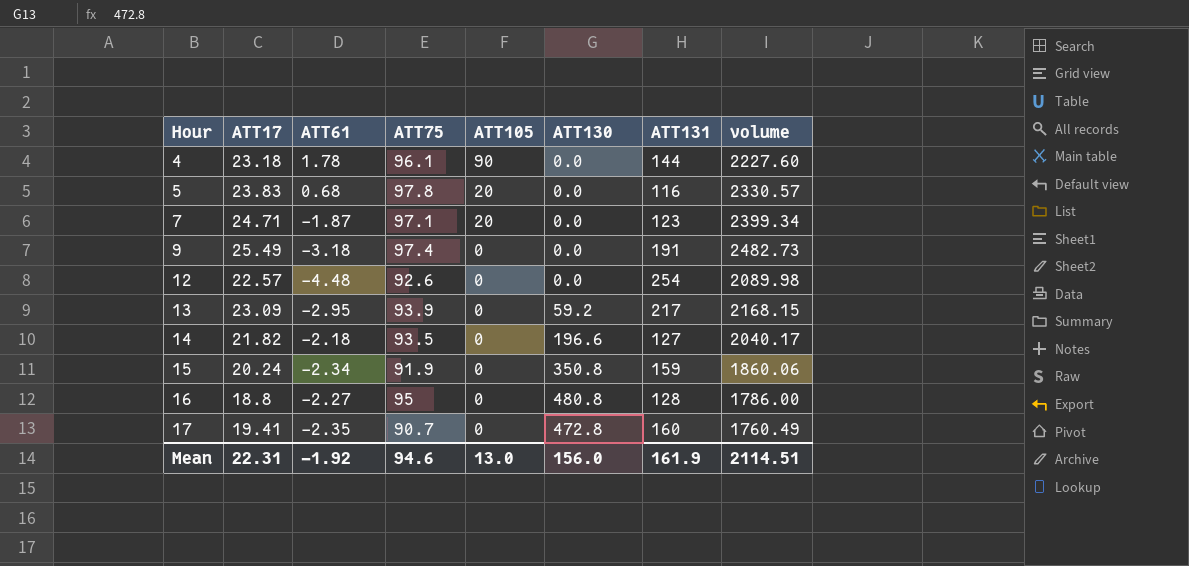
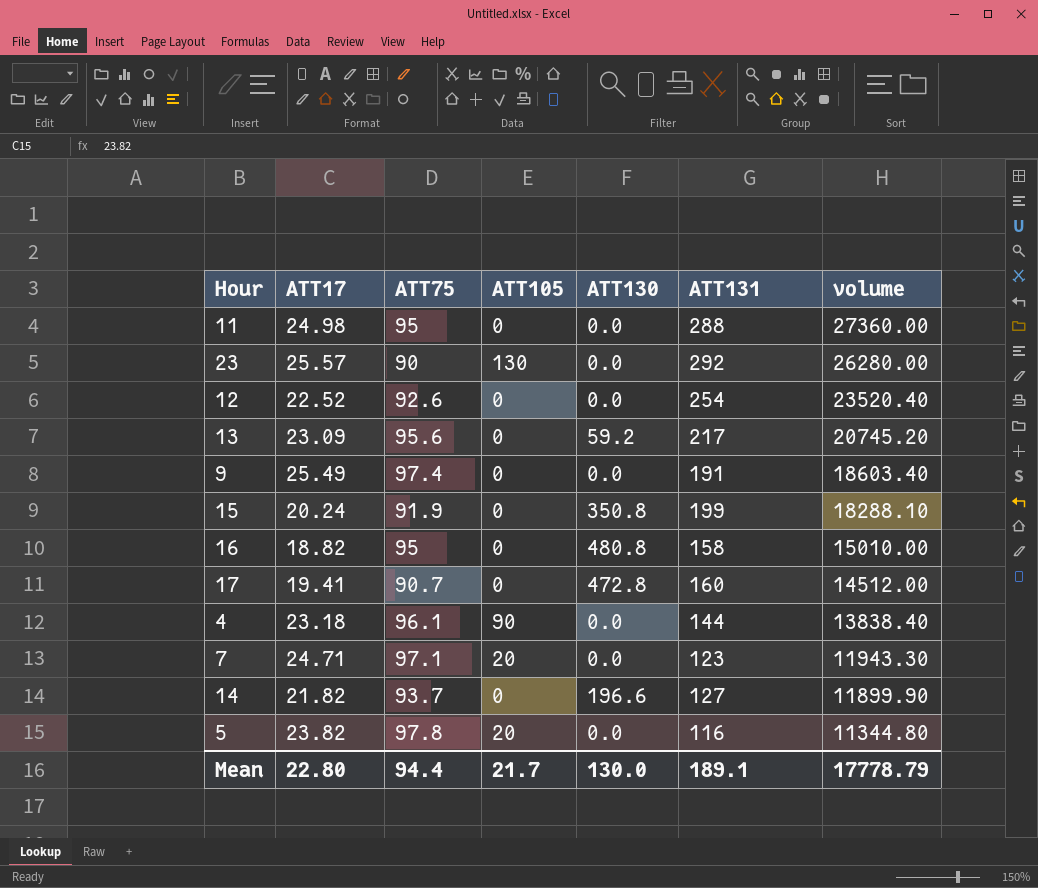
row order: Hour ascending -> volume descending
column ATT61 | position: 3 -> none
column volume | formula: [ATT17] * [ATT75] -> [ATT75] * [ATT131]
row 11: none -> 24.98 | 95 | 0 | 0.0 | 288 | 27360.00
row 23: none -> 25.57 | 90 | 130 | 0.0 | 292 | 26280.00
12 | ATT17: 22.57 -> 22.52
13 | ATT75: 93.9 -> 95.6
15 | ATT131: 159 -> 199
16 | ATT17: 18.8 -> 18.82
16 | ATT131: 128 -> 158
14 | ATT75: 93.5 -> 93.7
5 | ATT17: 23.83 -> 23.82
Mean | ATT17: 22.31 -> 22.80
Mean | ATT75: 94.6 -> 94.4
Mean | ATT105: 13.0 -> 21.7
Mean | ATT130: 156.0 -> 130.0
Mean | ATT131: 161.9 -> 189.1
Mean | volume: 2114.51 -> 17778.79

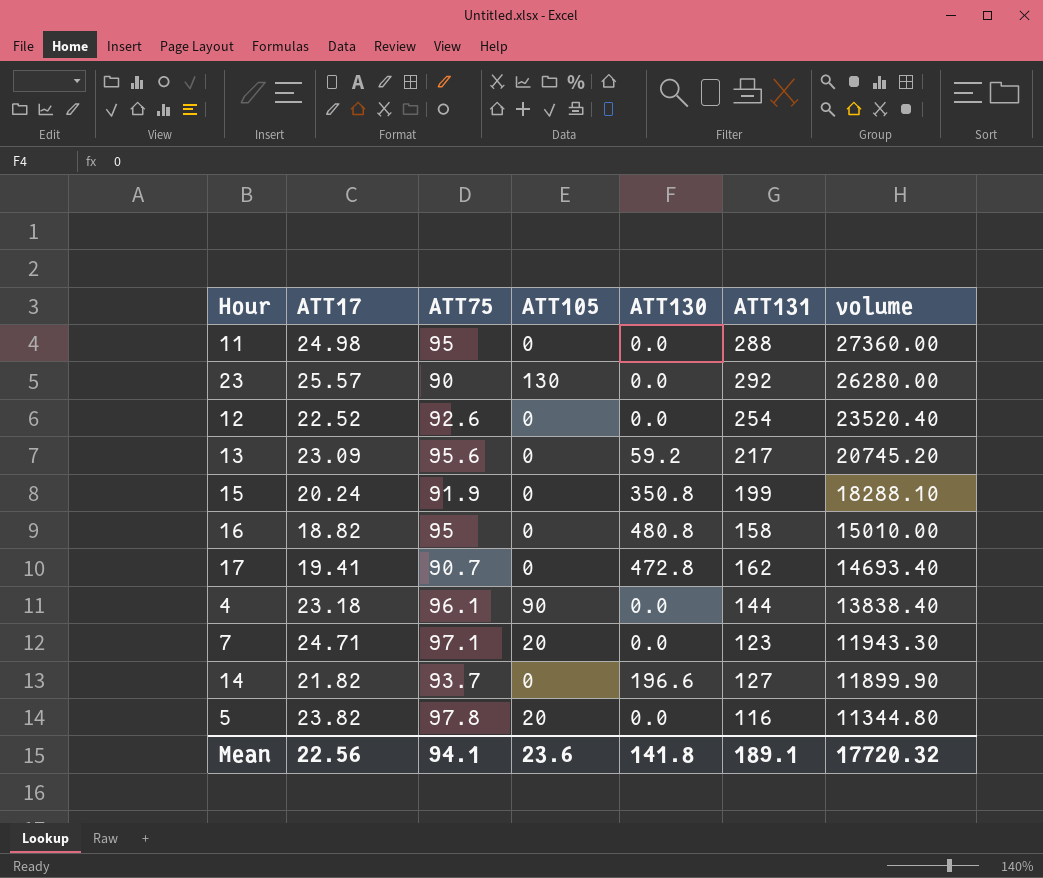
row 9: 25.49 | 97.4 | 0 | 0.0 | 191 | 18603.40 -> none
17 | ATT131: 160 -> 162
17 | volume: 14512.00 -> 14693.40
Mean | ATT17: 22.80 -> 22.56
Mean | ATT75: 94.4 -> 94.1
Mean | ATT105: 21.7 -> 23.6
Mean | ATT130: 130.0 -> 141.8
Mean | volume: 17778.79 -> 17720.32

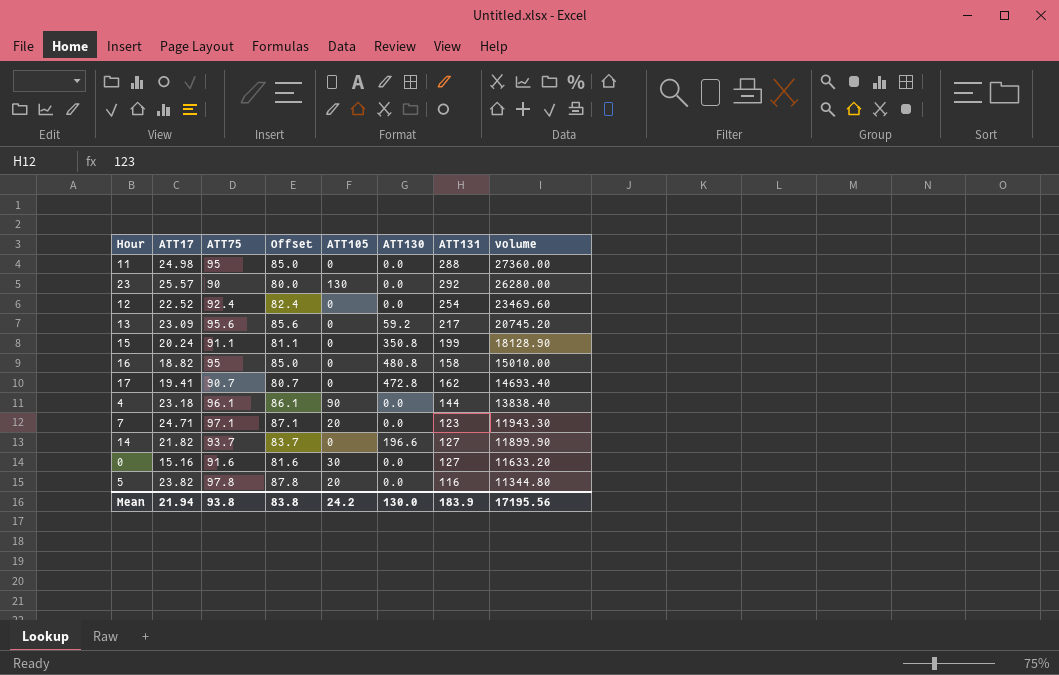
column Offset | formula: none -> [ATT75] - 10
12 | ATT75: 92.6 -> 92.4
12 | volume: 23520.40 -> 23469.60
15 | ATT75: 91.9 -> 91.1
15 | volume: 18288.10 -> 18128.90
row 0: none -> 15.16 | 91.6 | 81.6 | 30 | 0.0 | 127 | 11633.20
Mean | ATT17: 22.56 -> 21.94
Mean | ATT75: 94.1 -> 93.8
Mean | ATT105: 23.6 -> 24.2
Mean | ATT130: 141.8 -> 130.0
Mean | ATT131: 189.1 -> 183.9
Mean | volume: 17720.32 -> 17195.56

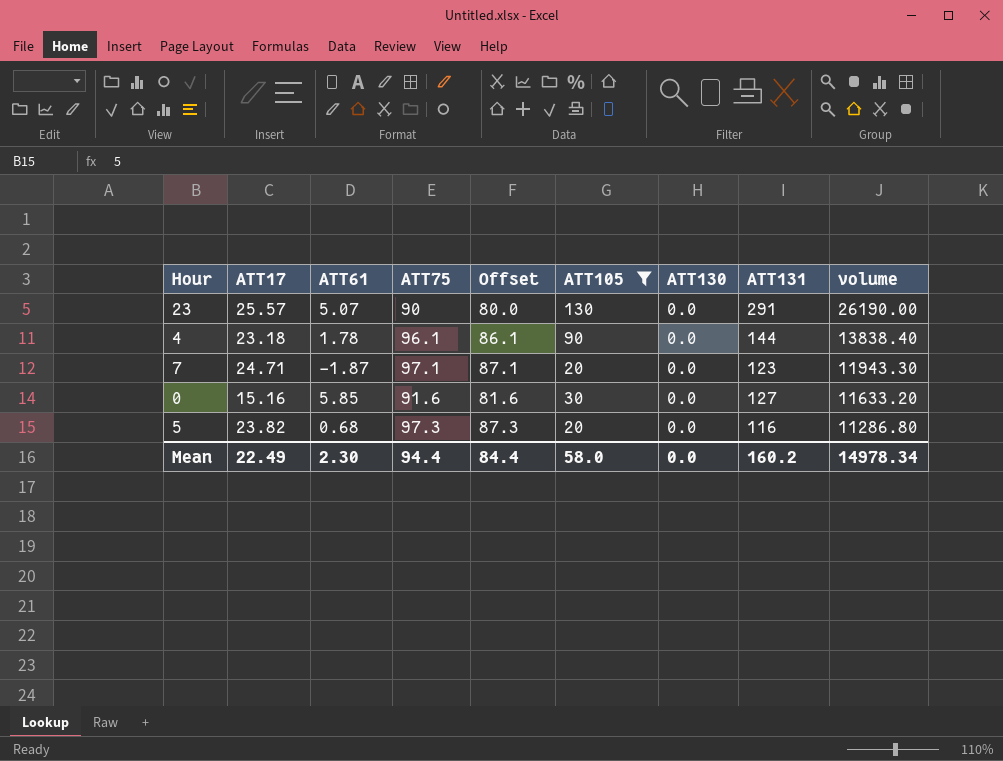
filter: none -> ATT105 != 0
column ATT61 | position: none -> 3
23 | ATT131: 292 -> 291
23 | volume: 26280.00 -> 26190.00
5 | ATT75: 97.8 -> 97.3
5 | Offset: 87.8 -> 87.3
5 | volume: 11344.80 -> 11286.80
Mean | ATT17: 21.94 -> 22.49
Mean | ATT75: 93.8 -> 94.4
Mean | Offset: 83.8 -> 84.4
Mean | ATT105: 24.2 -> 58.0
Mean | ATT130: 130.0 -> 0.0
Mean | ATT131: 183.9 -> 160.2
Mean | volume: 17195.56 -> 14978.34

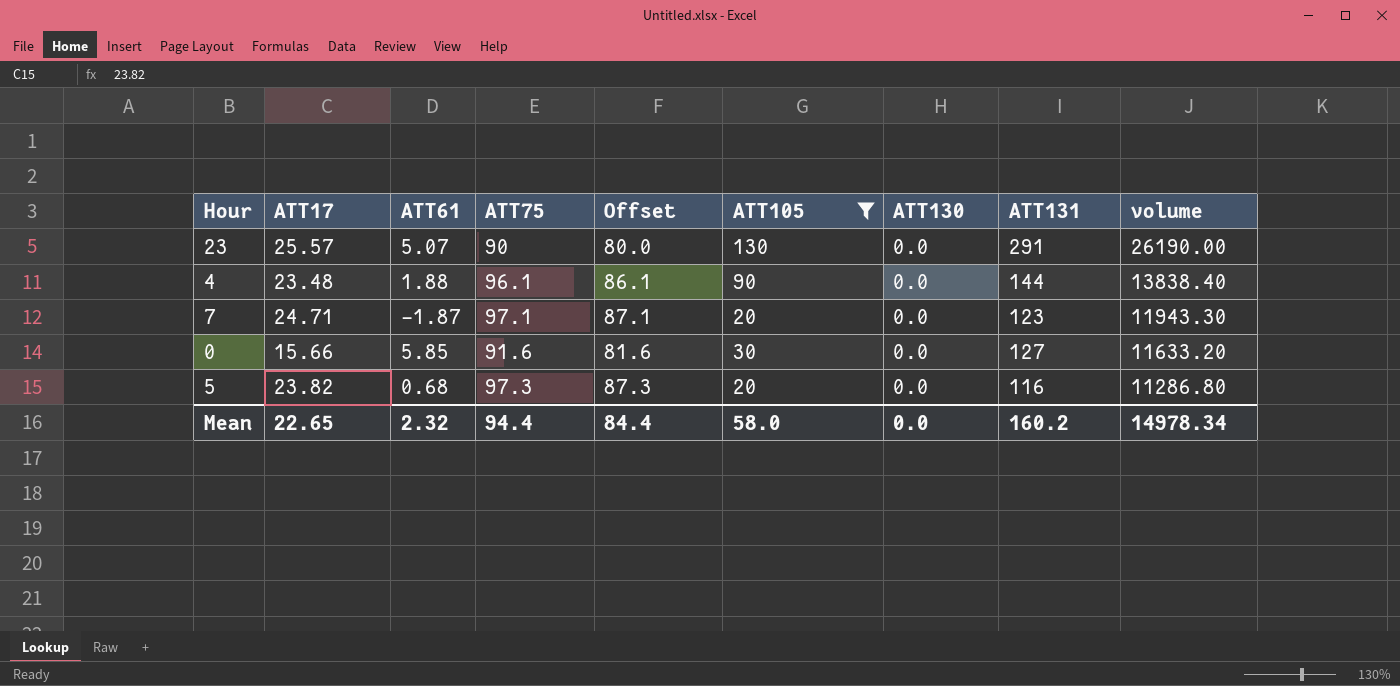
4 | ATT17: 23.18 -> 23.48
4 | ATT61: 1.78 -> 1.88
0 | ATT17: 15.16 -> 15.66
Mean | ATT17: 22.49 -> 22.65
Mean | ATT61: 2.30 -> 2.32

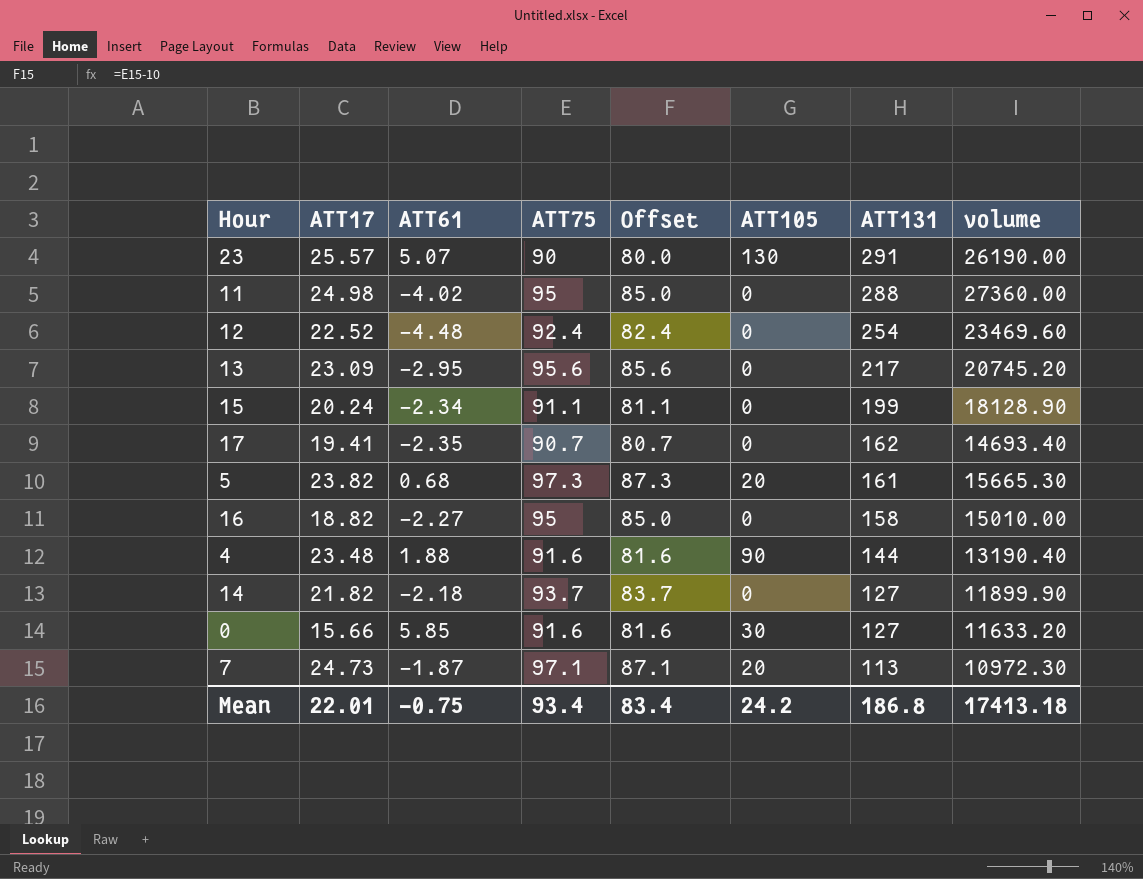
filter: ATT105 != 0 -> none
row order: volume descending -> ATT131 descending
column ATT130 | position: 7 -> none
5 | ATT131: 116 -> 161
5 | volume: 11286.80 -> 15665.30
4 | ATT75: 96.1 -> 91.6
4 | Offset: 86.1 -> 81.6
4 | volume: 13838.40 -> 13190.40
7 | ATT17: 24.71 -> 24.73
7 | ATT131: 123 -> 113
7 | volume: 11943.30 -> 10972.30
Mean | ATT17: 22.65 -> 22.01
Mean | ATT61: 2.32 -> -0.75
Mean | ATT75: 94.4 -> 93.4
Mean | Offset: 84.4 -> 83.4
Mean | ATT105: 58.0 -> 24.2
Mean | ATT131: 160.2 -> 186.8
Mean | volume: 14978.34 -> 17413.18

